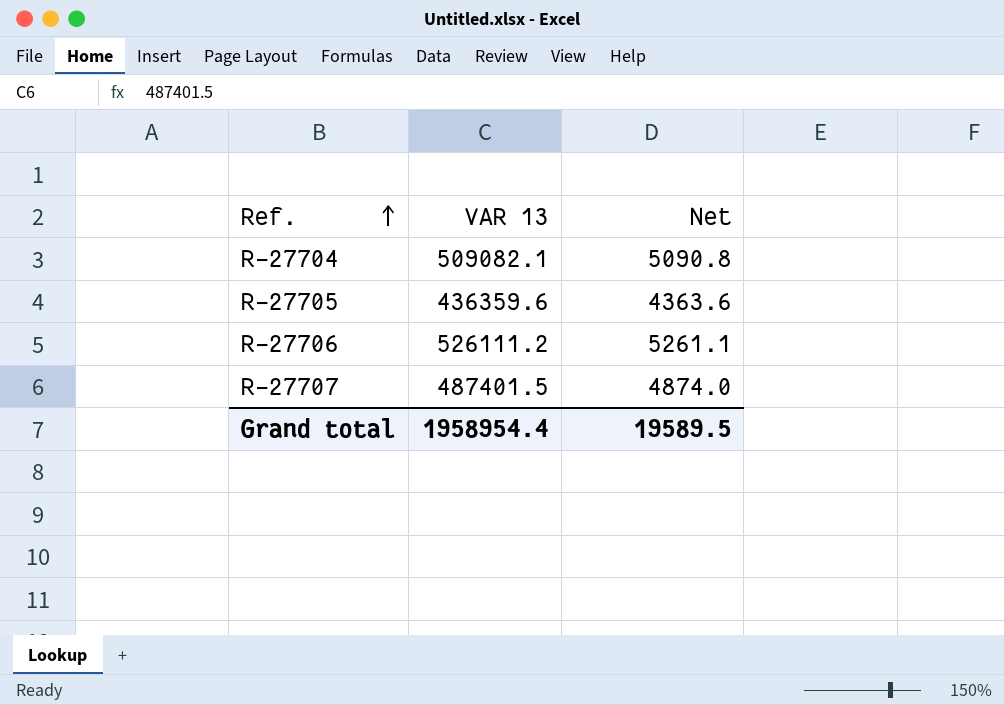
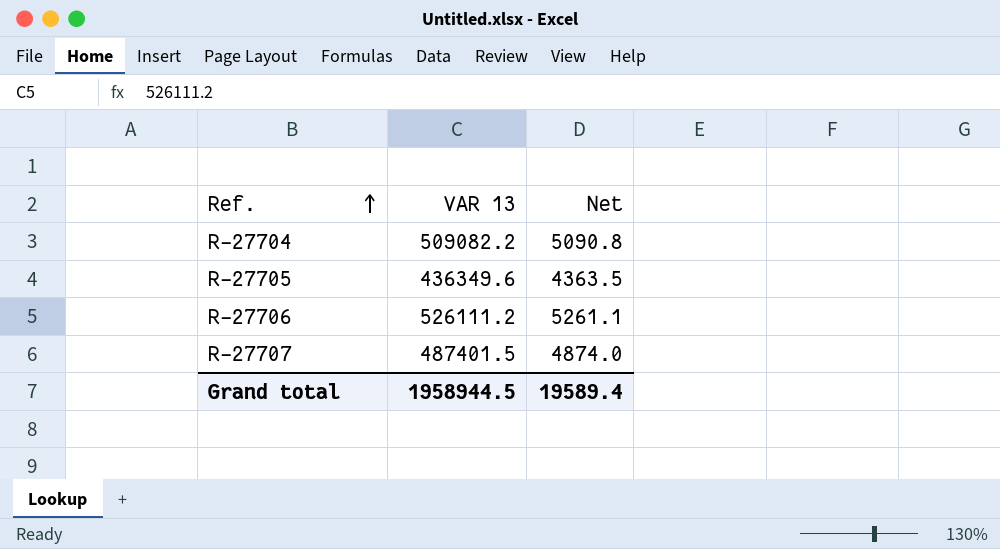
R-27704 | VAR 13: 509082.1 -> 509082.2
R-27705 | VAR 13: 436359.6 -> 436349.6
R-27705 | Net: 4363.6 -> 4363.5
Grand total | VAR 13: 1958954.4 -> 1958944.5
Grand total | Net: 19589.5 -> 19589.4

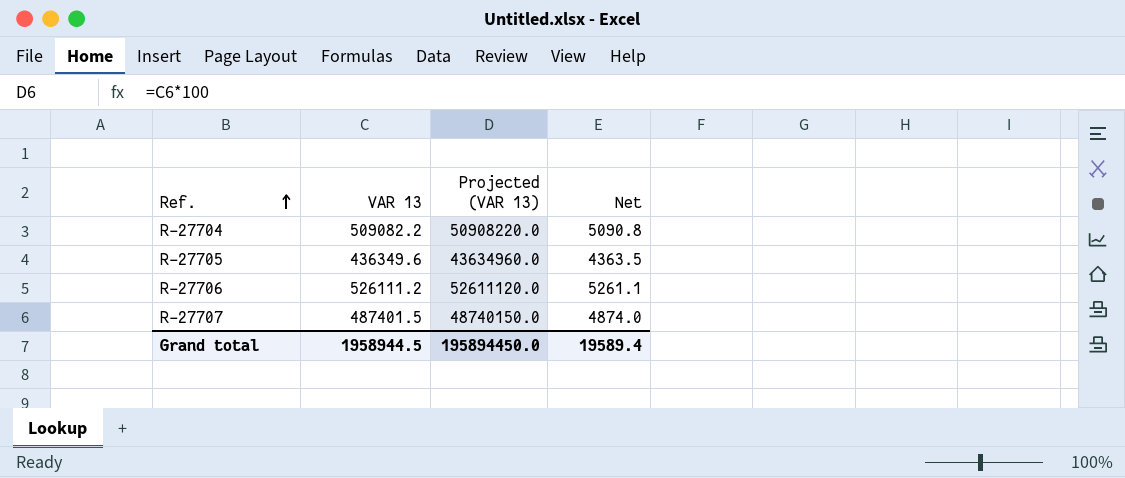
column Projected (VAR 13) | formula: none -> [VAR 13] * 100

